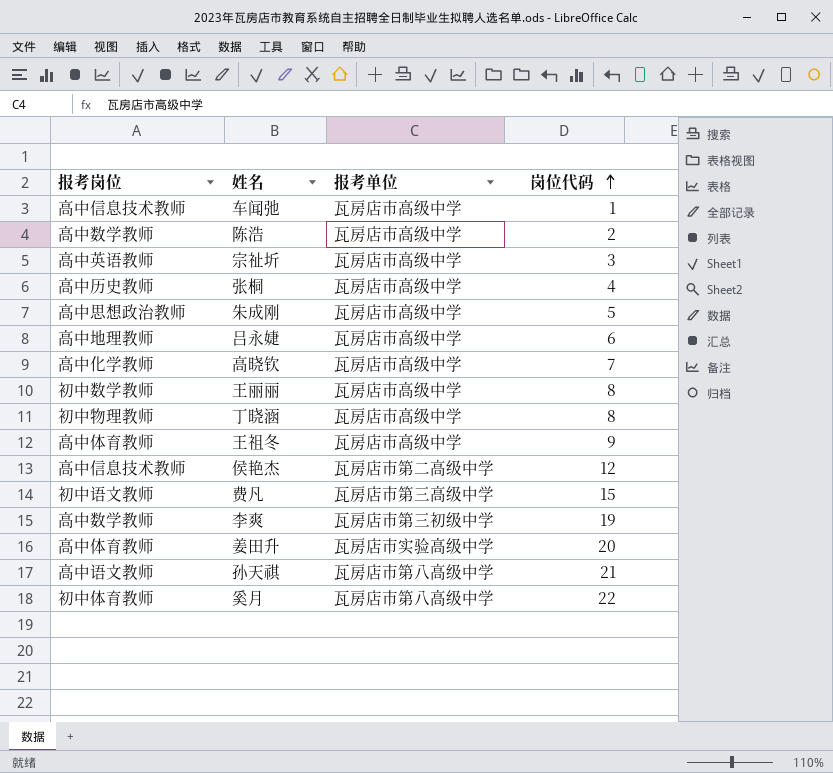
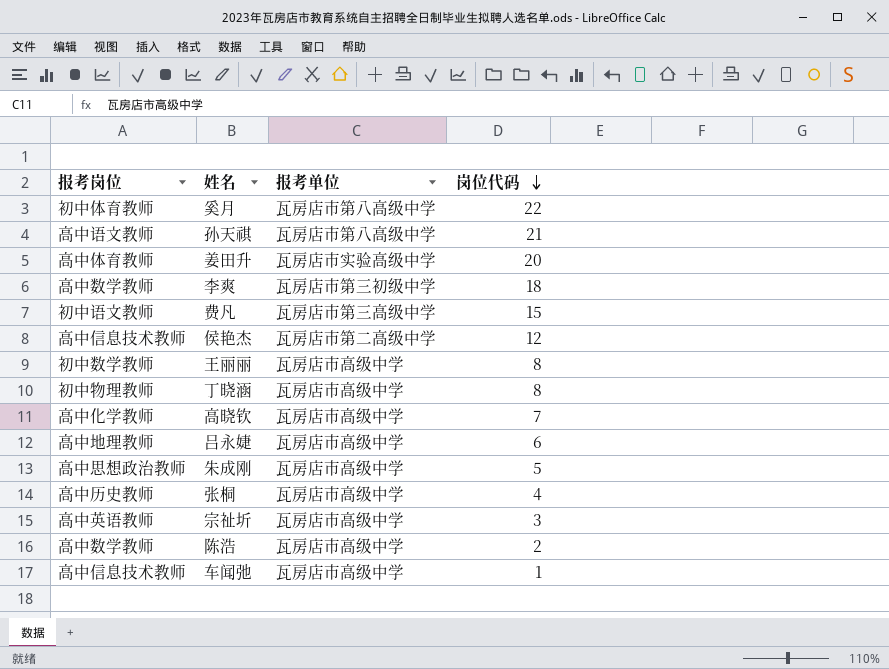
row order: 岗位代码 ascending -> 岗位代码 descending
row 王祖冬: 高中体育教师 | 瓦房店市高级中学 | 9 -> none
李爽 | 岗位代码: 19 -> 18

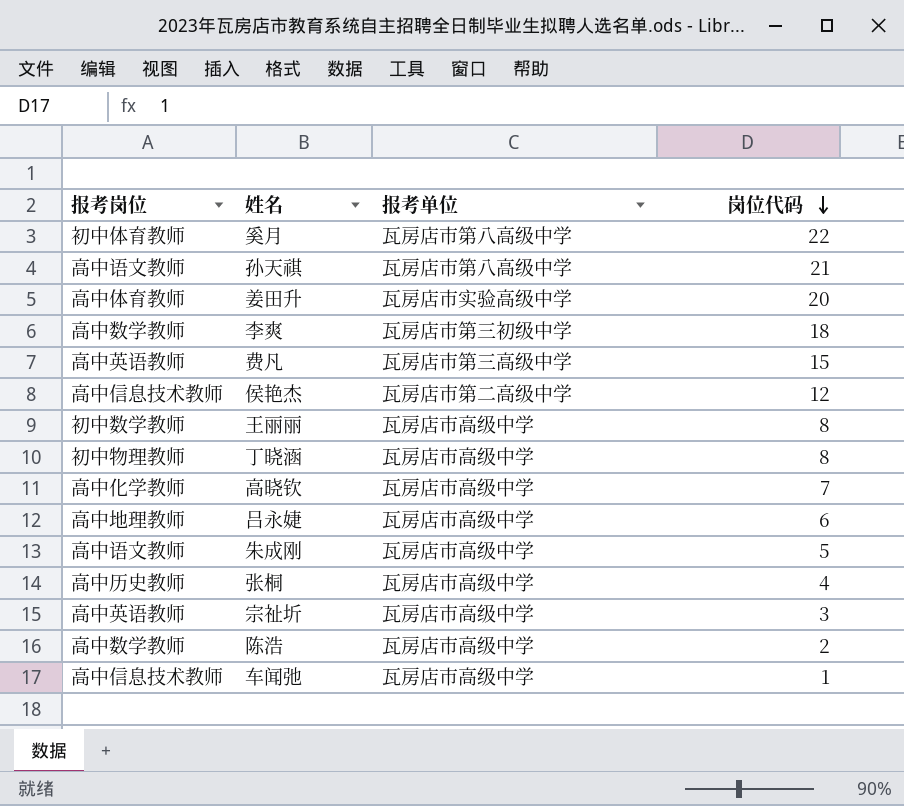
费凡 | 报考岗位: 初中语文教师 -> 高中英语教师
朱成刚 | 报考岗位: 高中思想政治教师 -> 高中语文教师

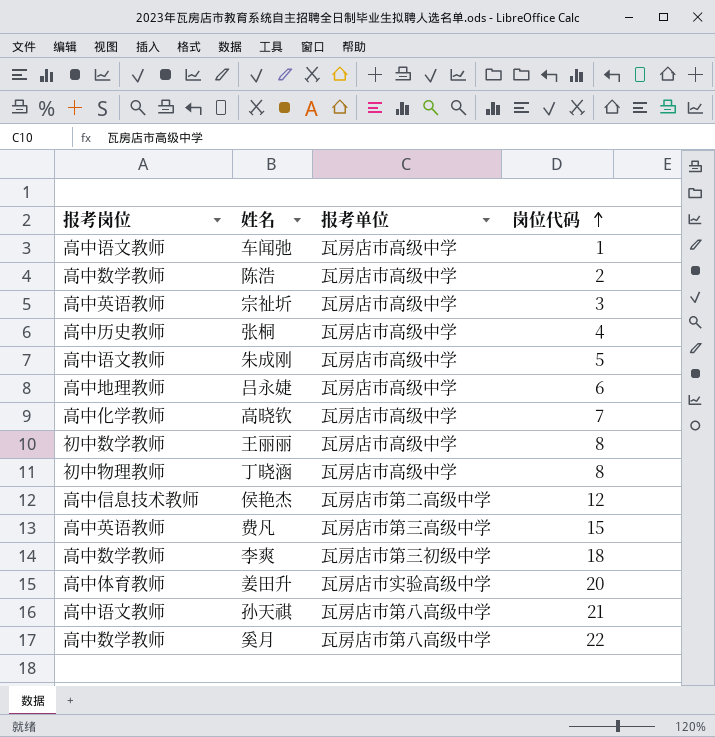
row order: 岗位代码 descending -> 岗位代码 ascending
车闻弛 | 报考岗位: 高中信息技术教师 -> 高中语文教师
奚月 | 报考岗位: 初中体育教师 -> 高中数学教师

